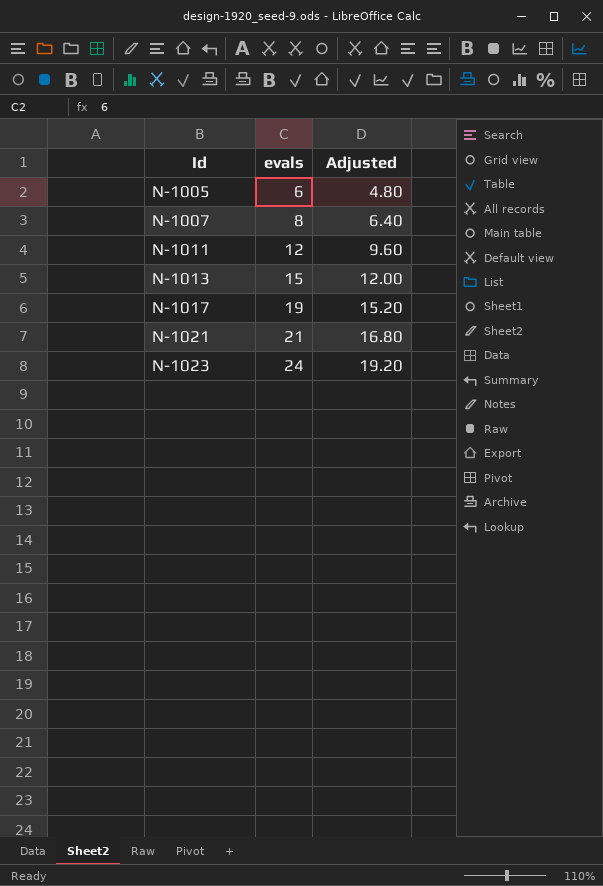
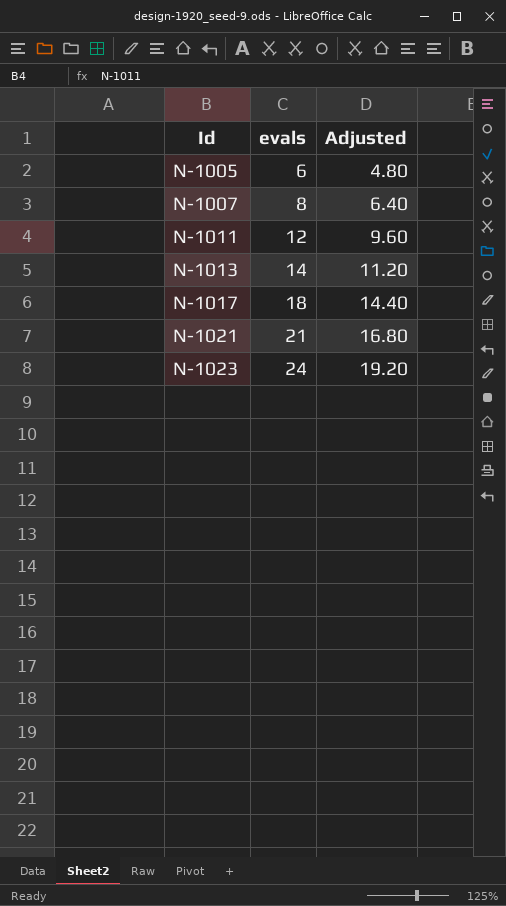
N-1013 | evals: 15 -> 14
N-1013 | Adjusted: 12.00 -> 11.20
N-1017 | evals: 19 -> 18
N-1017 | Adjusted: 15.20 -> 14.40

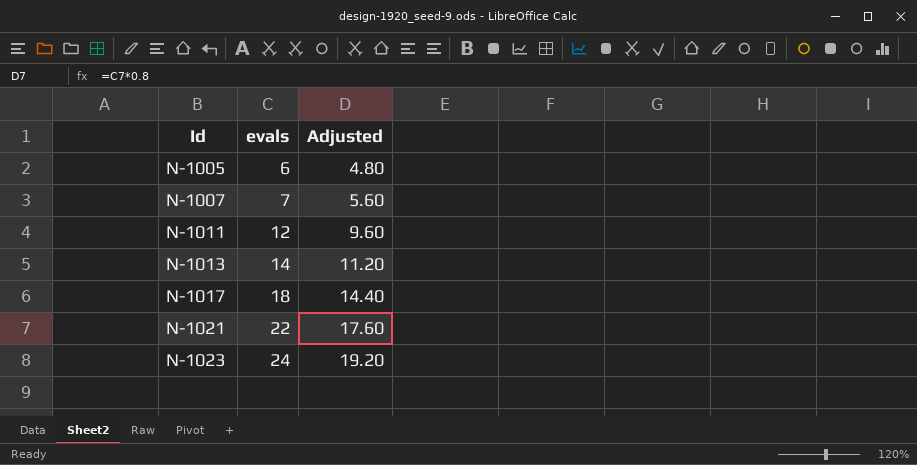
N-1007 | evals: 8 -> 7
N-1007 | Adjusted: 6.40 -> 5.60
N-1021 | evals: 21 -> 22
N-1021 | Adjusted: 16.80 -> 17.60

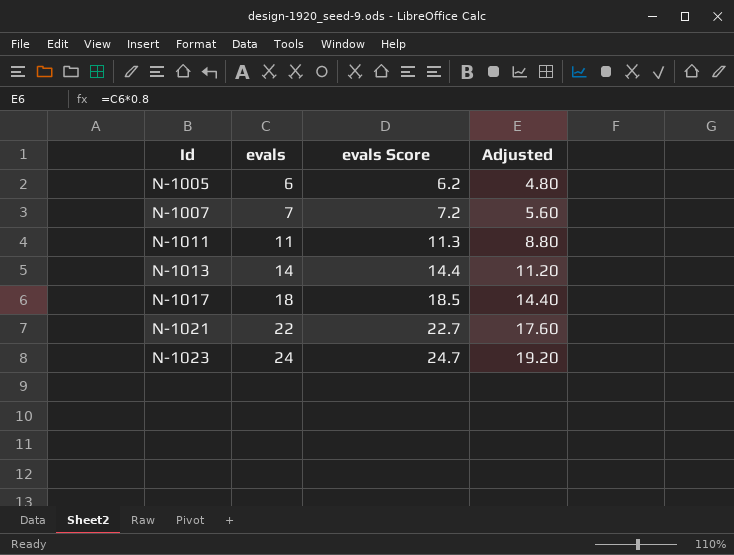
column evals Score | formula: none -> [evals] * 1.03
N-1011 | evals: 12 -> 11
N-1011 | Adjusted: 9.60 -> 8.80

